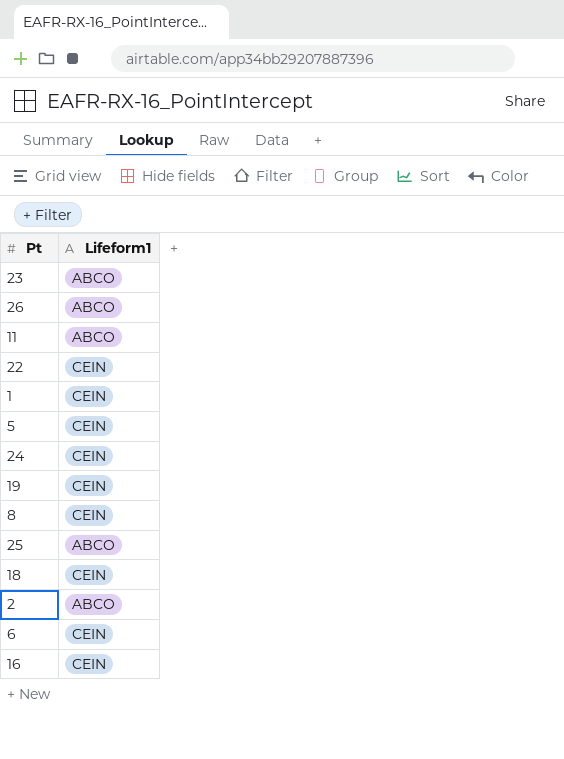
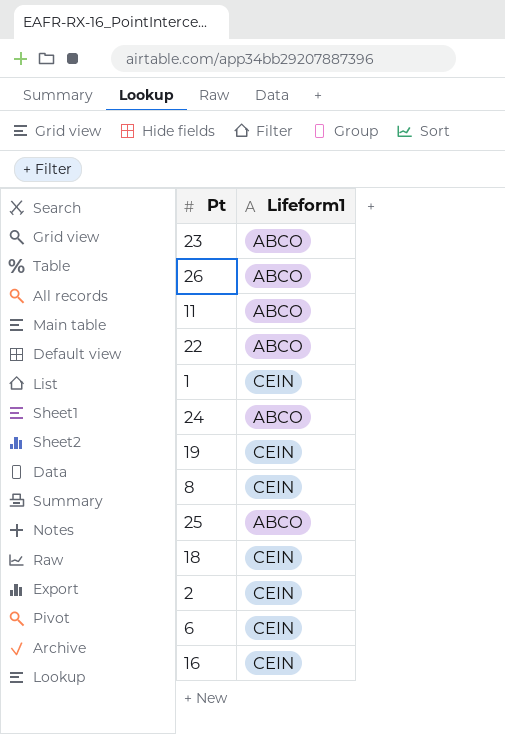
row 5: CEIN -> none
22 | Lifeform1: CEIN -> ABCO
24 | Lifeform1: CEIN -> ABCO
2 | Lifeform1: ABCO -> CEIN

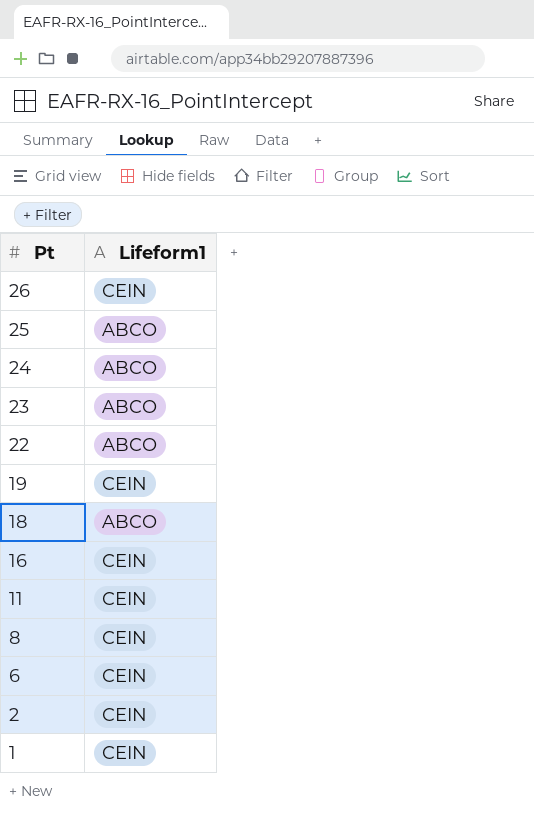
row order: none -> Pt descending
26 | Lifeform1: ABCO -> CEIN
18 | Lifeform1: CEIN -> ABCO
11 | Lifeform1: ABCO -> CEIN

